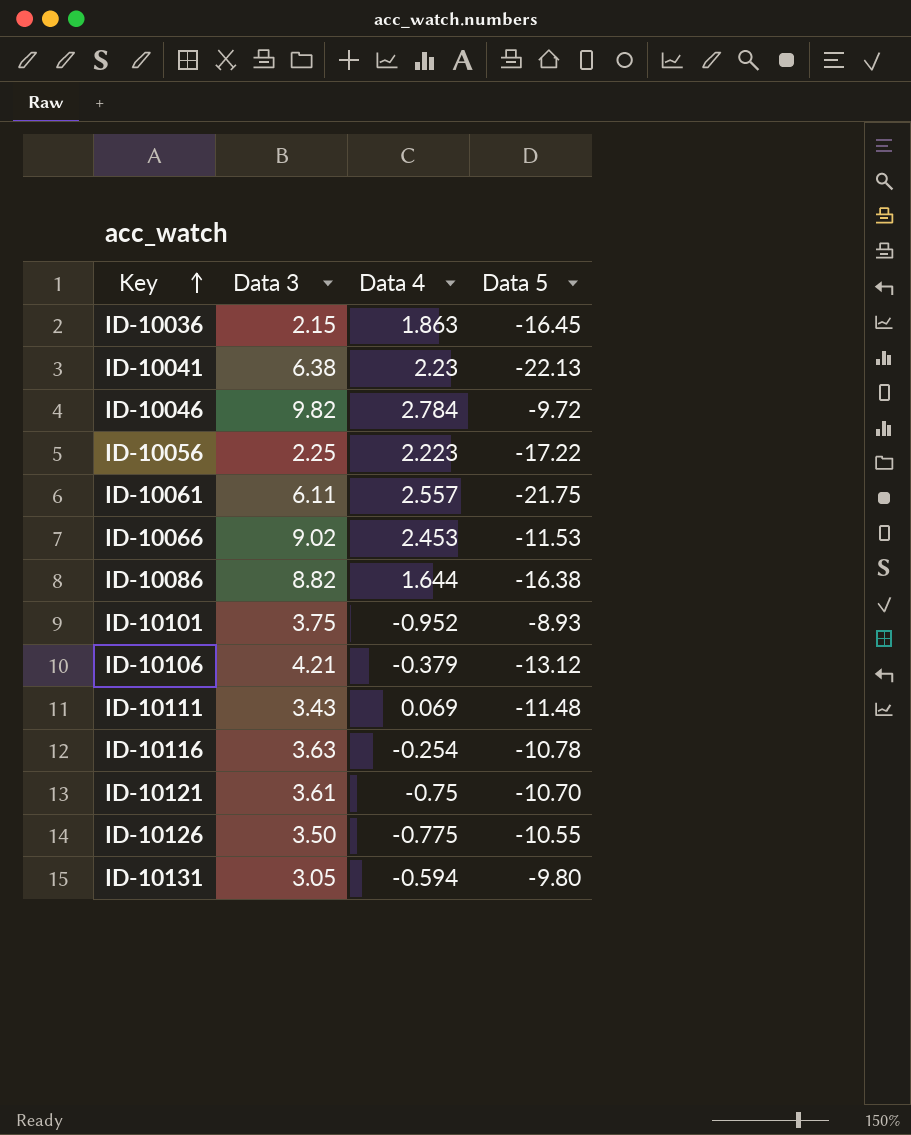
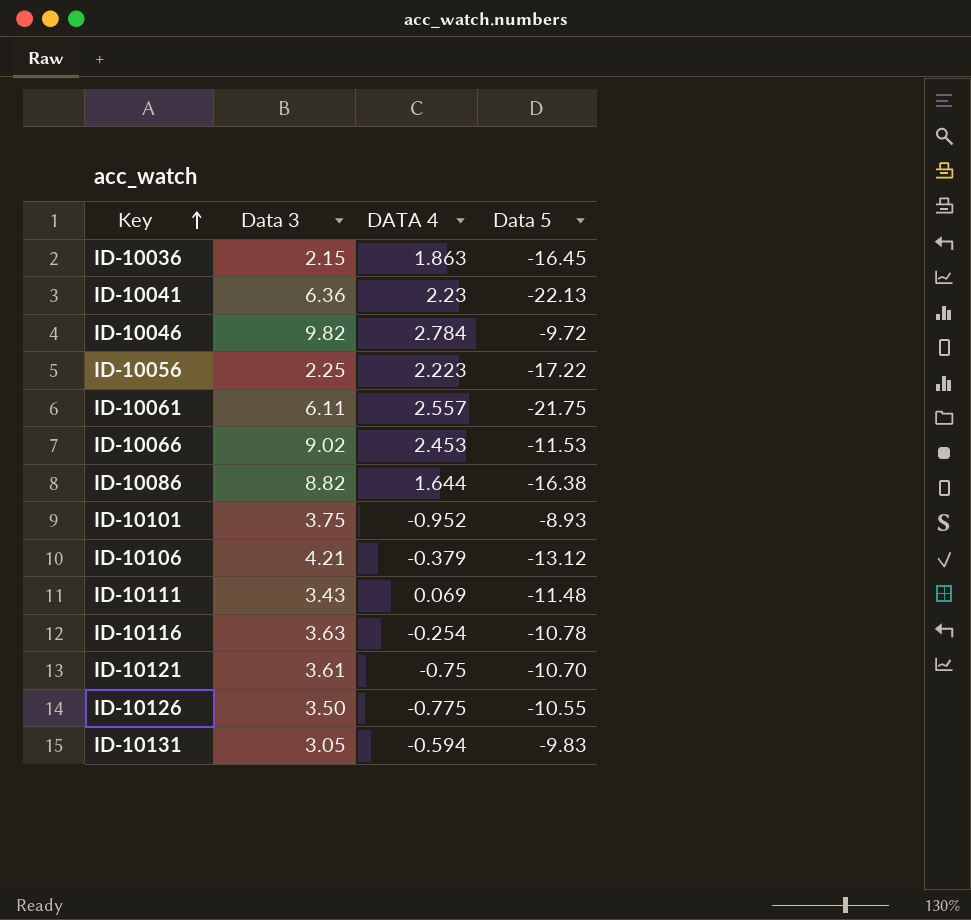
column name: Data 4 -> DATA 4
ID-10041 | Data 3: 6.38 -> 6.36
ID-10131 | Data 5: -9.80 -> -9.83

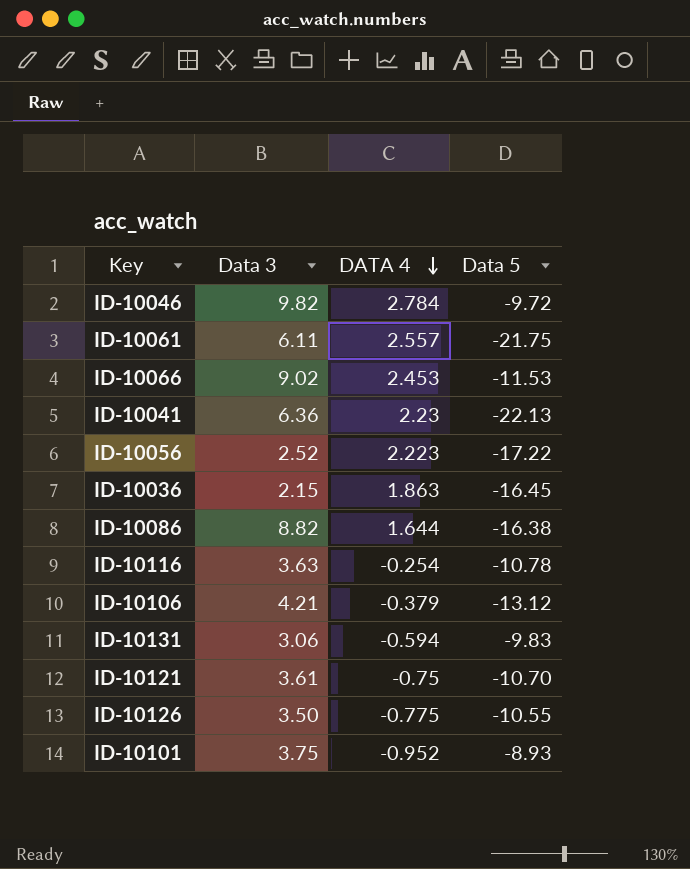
row order: Key ascending -> DATA 4 descending
row ID-10111: 3.43 | 0.069 | -11.48 -> none
ID-10056 | Data 3: 2.25 -> 2.52
ID-10131 | Data 3: 3.05 -> 3.06

